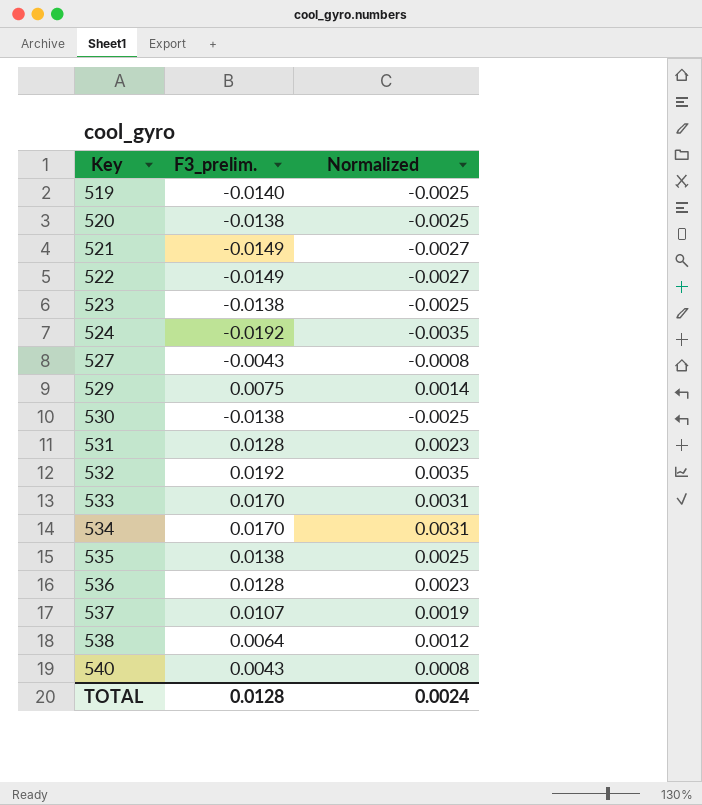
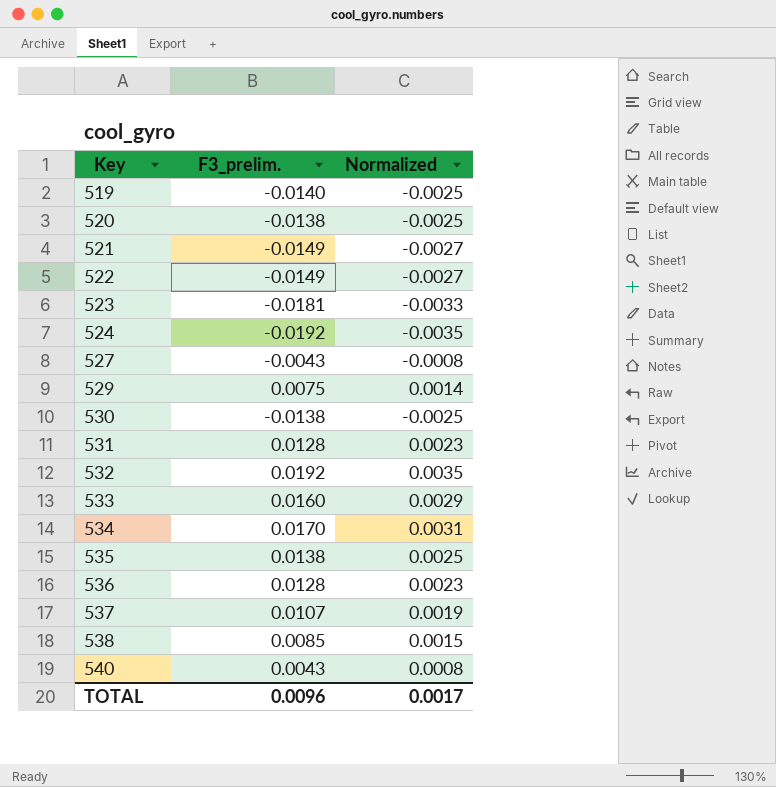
523 | F3_prelim.: -0.0138 -> -0.0181
523 | Normalized: -0.0025 -> -0.0033
533 | F3_prelim.: 0.0170 -> 0.0160
533 | Normalized: 0.0031 -> 0.0029
538 | F3_prelim.: 0.0064 -> 0.0085
538 | Normalized: 0.0012 -> 0.0015
TOTAL | F3_prelim.: 0.0128 -> 0.0096
TOTAL | Normalized: 0.0024 -> 0.0017

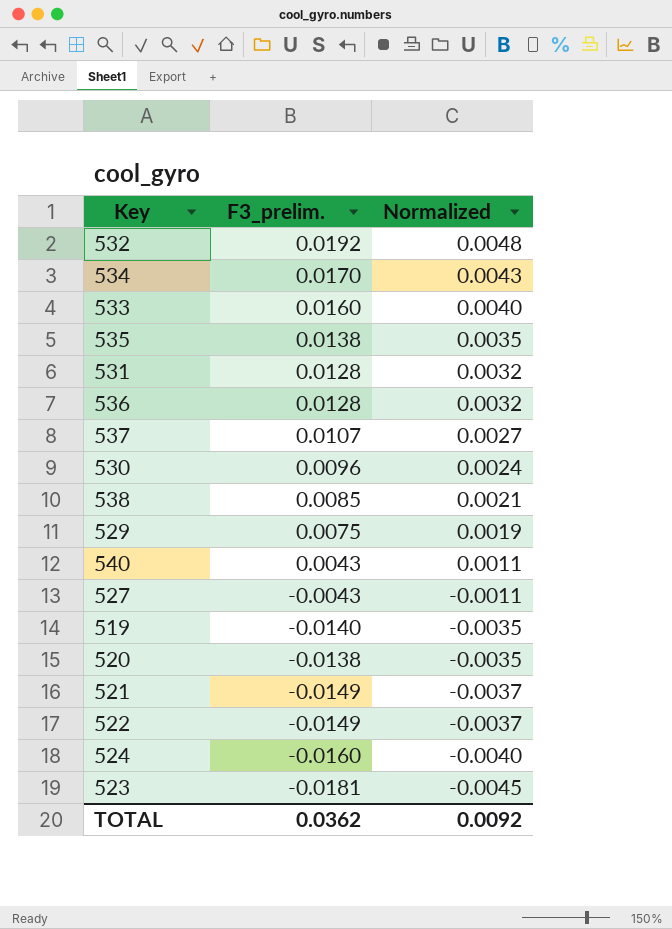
row order: Key ascending -> Normalized descending
column Normalized | formula: [F3_prelim.] * 0.18 -> [F3_prelim.] * 0.25
530 | F3_prelim.: -0.0138 -> 0.0096
524 | F3_prelim.: -0.0192 -> -0.0160
TOTAL | F3_prelim.: 0.0096 -> 0.0362
TOTAL | Normalized: 0.0017 -> 0.0092

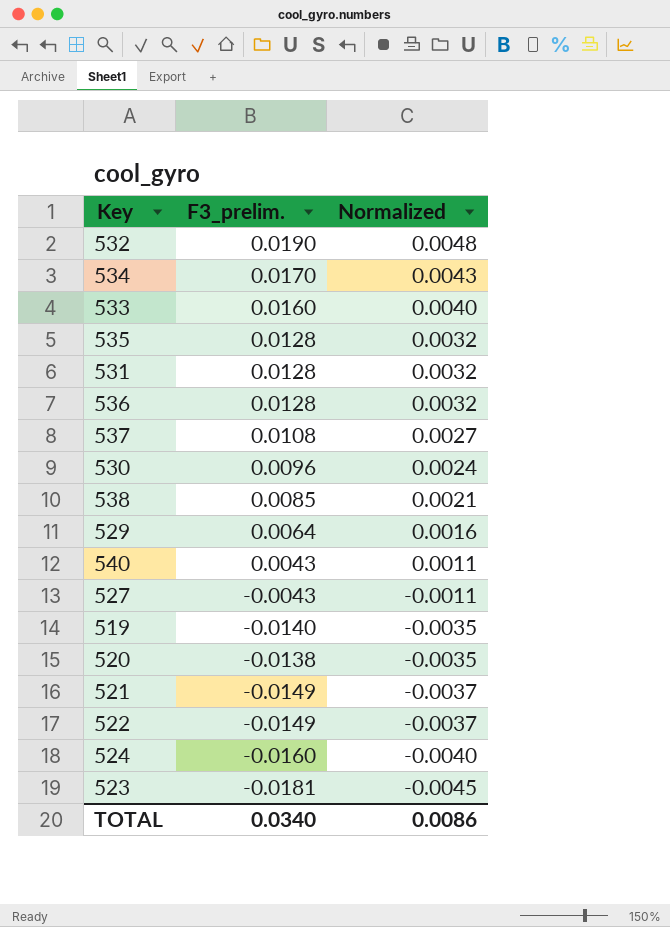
532 | F3_prelim.: 0.0192 -> 0.0190
535 | F3_prelim.: 0.0138 -> 0.0128
535 | Normalized: 0.0035 -> 0.0032
537 | F3_prelim.: 0.0107 -> 0.0108
529 | F3_prelim.: 0.0075 -> 0.0064
529 | Normalized: 0.0019 -> 0.0016
TOTAL | F3_prelim.: 0.0362 -> 0.0340
TOTAL | Normalized: 0.0092 -> 0.0086

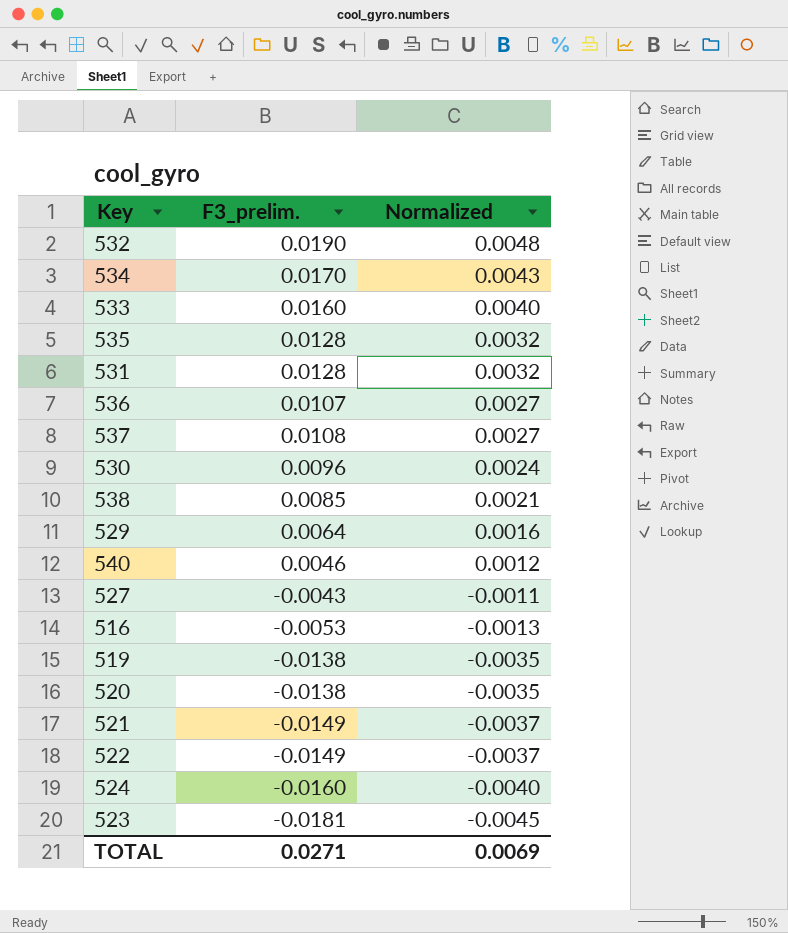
536 | F3_prelim.: 0.0128 -> 0.0107
536 | Normalized: 0.0032 -> 0.0027
540 | F3_prelim.: 0.0043 -> 0.0046
540 | Normalized: 0.0011 -> 0.0012
row 516: none -> -0.0053 | -0.0013
519 | F3_prelim.: -0.0140 -> -0.0138
TOTAL | F3_prelim.: 0.0340 -> 0.0271
TOTAL | Normalized: 0.0086 -> 0.0069

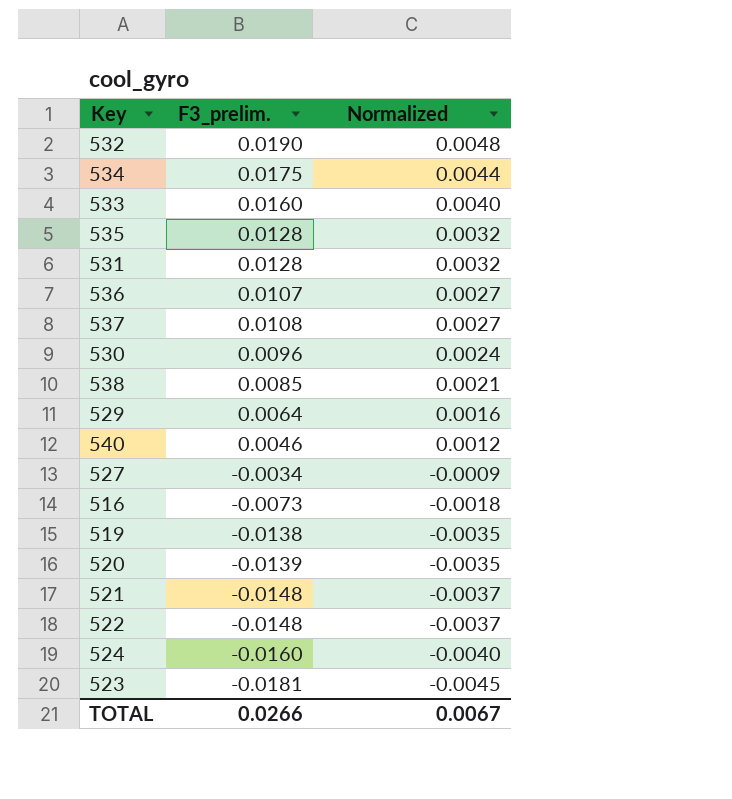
534 | F3_prelim.: 0.0170 -> 0.0175
534 | Normalized: 0.0043 -> 0.0044
527 | F3_prelim.: -0.0043 -> -0.0034
527 | Normalized: -0.0011 -> -0.0009
516 | F3_prelim.: -0.0053 -> -0.0073
516 | Normalized: -0.0013 -> -0.0018
520 | F3_prelim.: -0.0138 -> -0.0139
521 | F3_prelim.: -0.0149 -> -0.0148
522 | F3_prelim.: -0.0149 -> -0.0148
TOTAL | F3_prelim.: 0.0271 -> 0.0266
TOTAL | Normalized: 0.0069 -> 0.0067

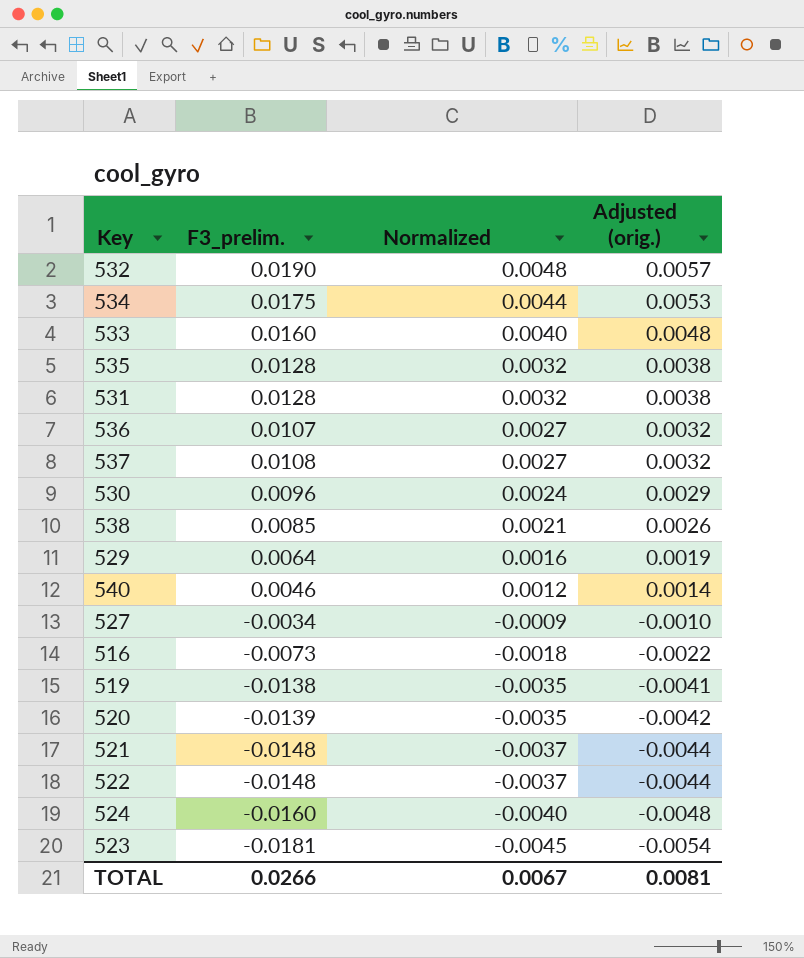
column Adjusted (orig.) | formula: none -> [F3_prelim.] * 0.3

